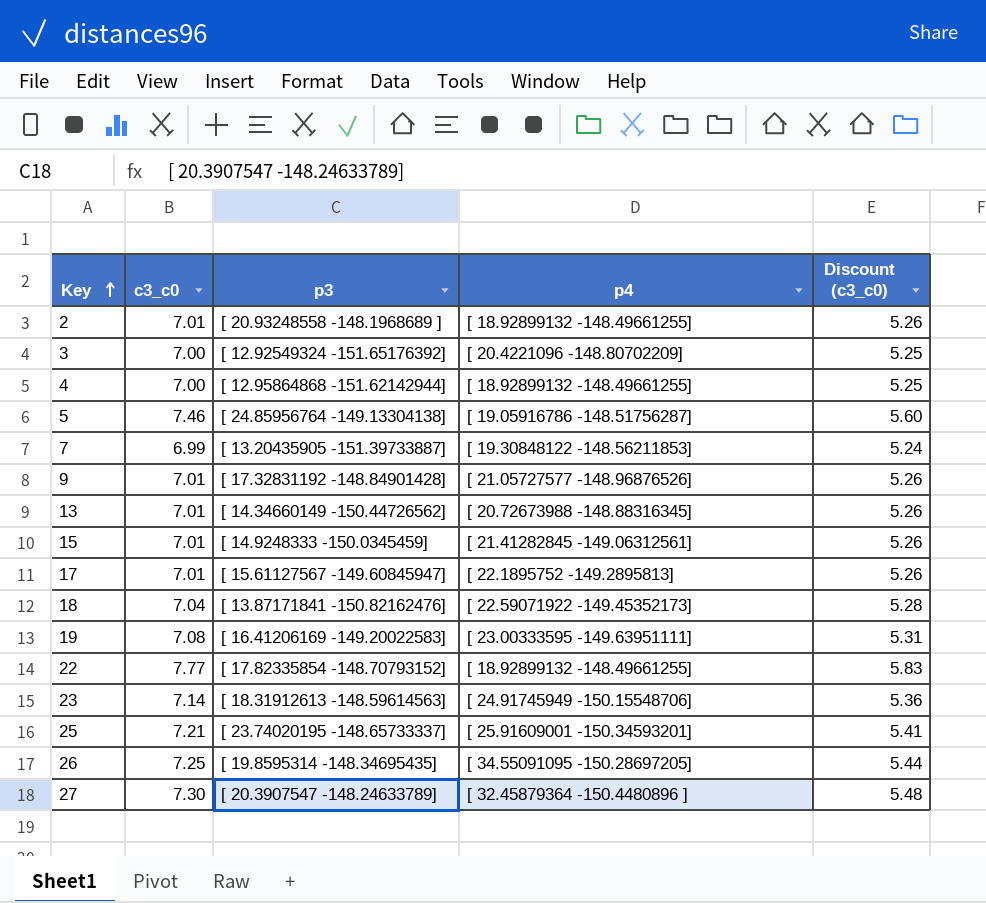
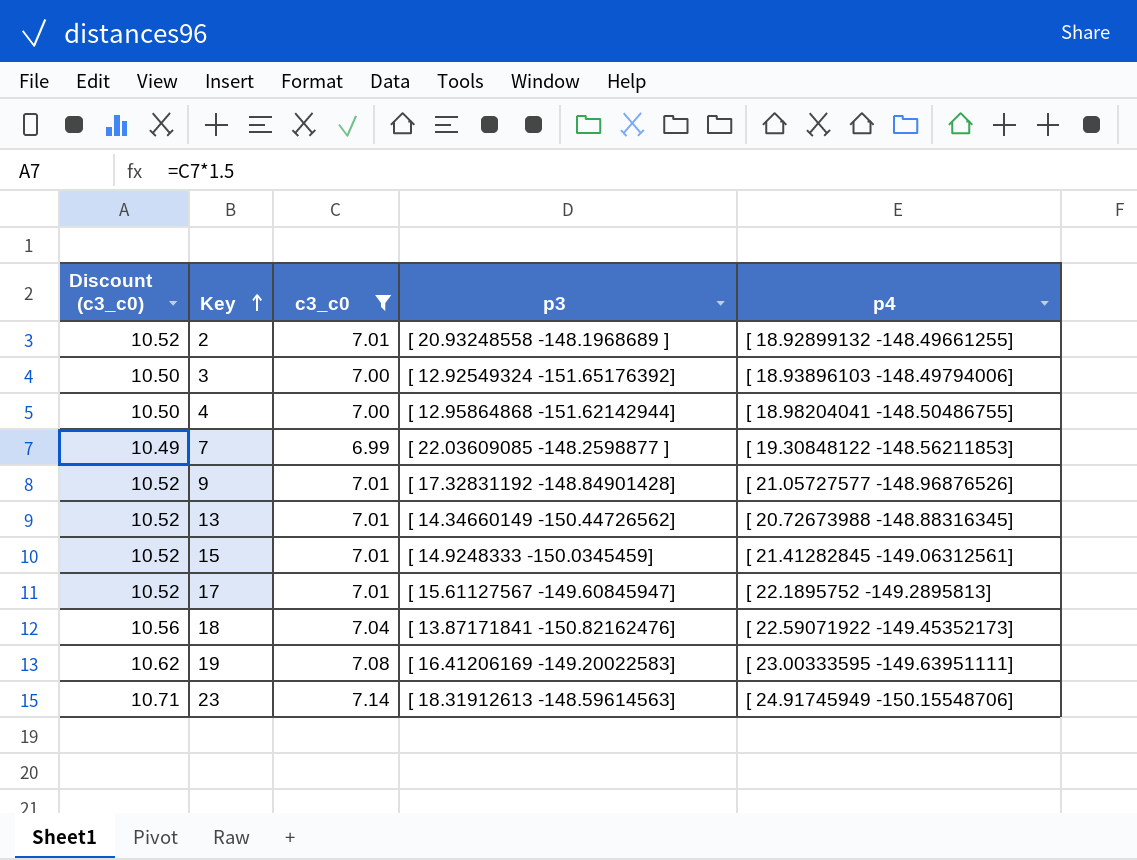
filter: none -> c3_c0 <= 7.14
column Discount (c3_c0) | formula: [c3_c0] * 0.75 -> [c3_c0] * 1.5
column Discount (c3_c0) | position: 5 -> 1
3 | p4: [ 20.4221096 -148.80702209] -> [ 18.93896103 -148.49794006]
4 | p4: [ 18.92899132 -148.49661255] -> [ 18.98204041 -148.50486755]
7 | p3: [ 13.20435905 -151.39733887] -> [ 22.03609085 -148.2598877 ]

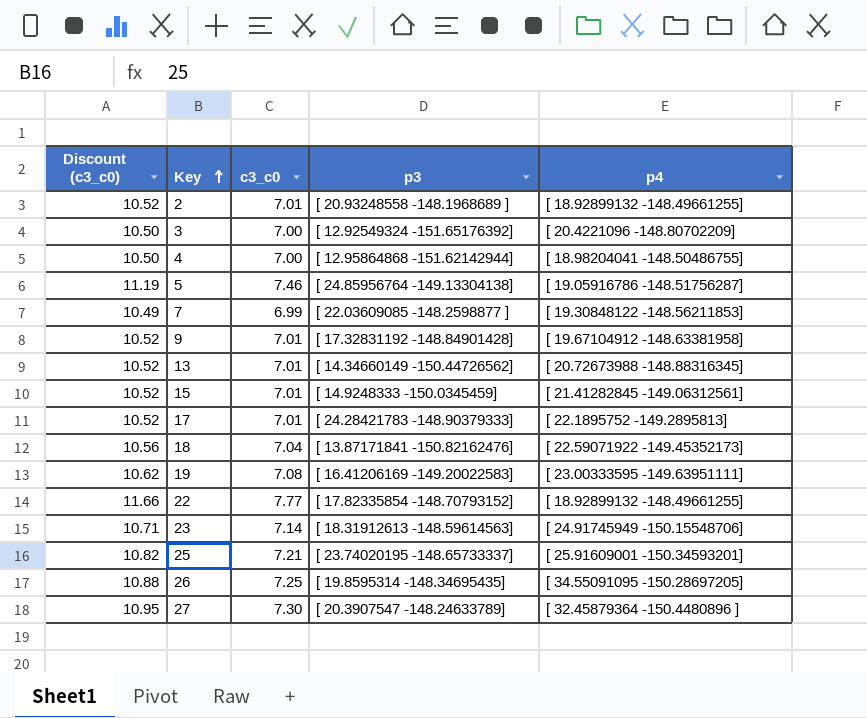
filter: c3_c0 <= 7.14 -> none
3 | p4: [ 18.93896103 -148.49794006] -> [ 20.4221096 -148.80702209]
9 | p4: [ 21.05727577 -148.96876526] -> [ 19.67104912 -148.63381958]
17 | p3: [ 15.61127567 -149.60845947] -> [ 24.28421783 -148.90379333]

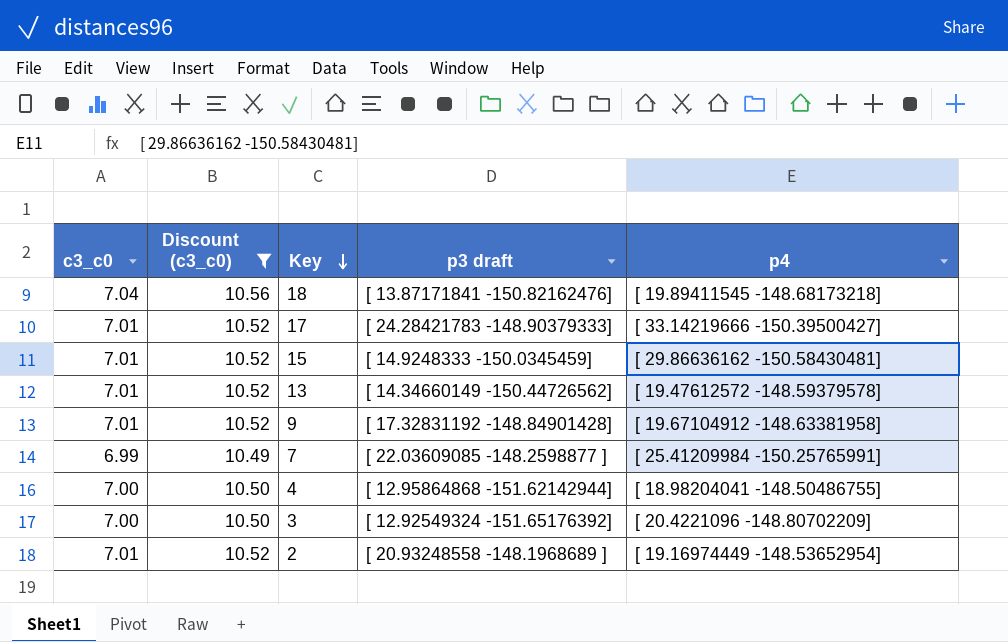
filter: none -> Discount (c3_c0) <= 10.56
row order: Key ascending -> Key descending
column c3_c0 | position: 3 -> 1
column name: p3 -> p3 draft
18 | p4: [ 22.59071922 -149.45352173] -> [ 19.89411545 -148.68173218]
17 | p4: [ 22.1895752 -149.2895813] -> [ 33.14219666 -150.39500427]
15 | p4: [ 21.41282845 -149.06312561] -> [ 29.86636162 -150.58430481]
13 | p4: [ 20.72673988 -148.88316345] -> [ 19.47612572 -148.59379578]
7 | p4: [ 19.30848122 -148.56211853] -> [ 25.41209984 -150.25765991]
2 | p4: [ 18.92899132 -148.49661255] -> [ 19.16974449 -148.53652954]

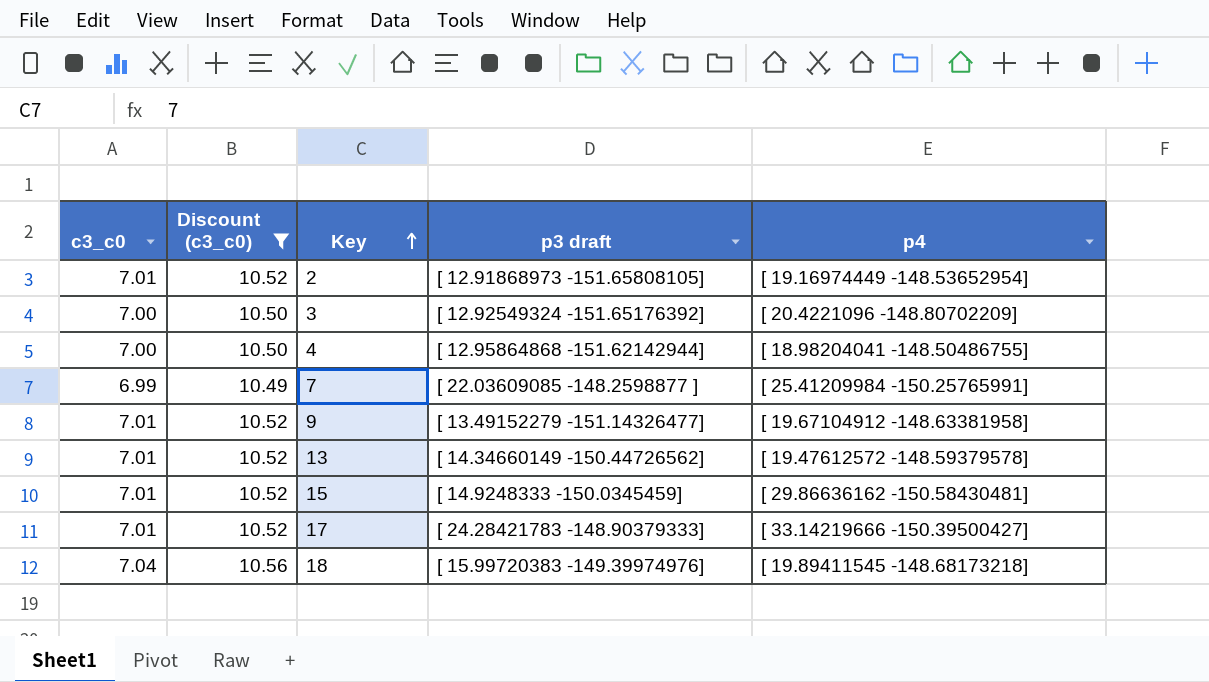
row order: Key descending -> Key ascending
2 | p3 draft: [ 20.93248558 -148.1968689 ] -> [ 12.91868973 -151.65808105]
9 | p3 draft: [ 17.32831192 -148.84901428] -> [ 13.49152279 -151.14326477]
18 | p3 draft: [ 13.87171841 -150.82162476] -> [ 15.99720383 -149.39974976]

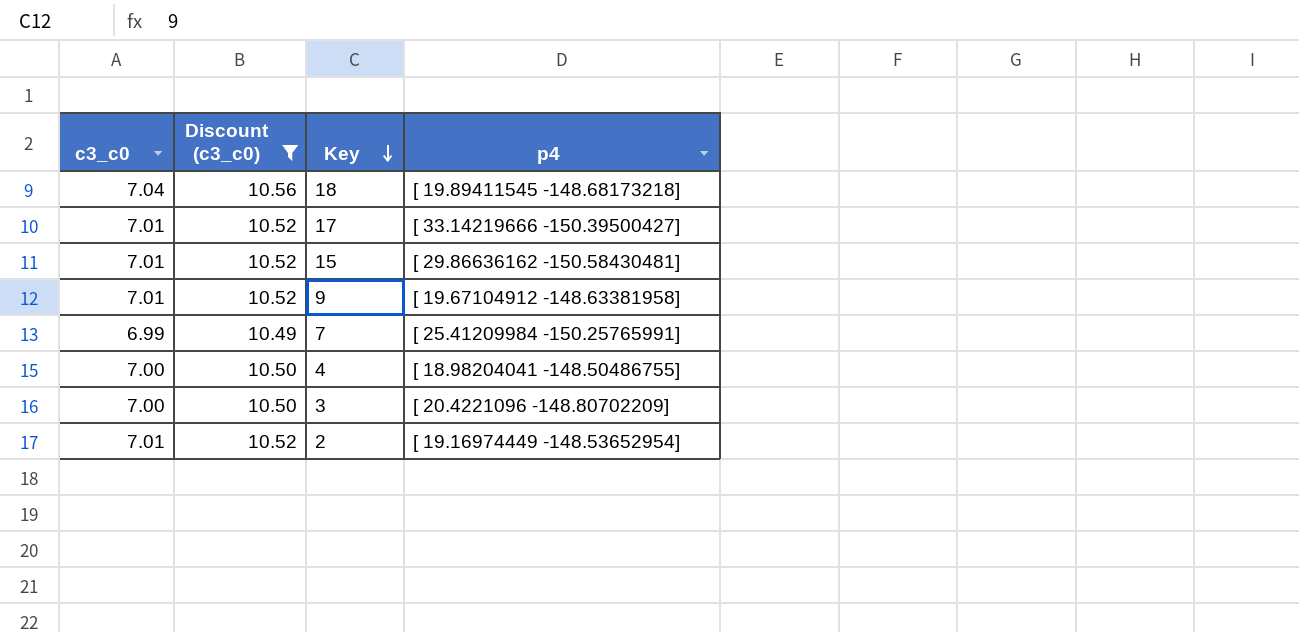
row order: Key ascending -> Key descending
column p3 draft | position: 4 -> none
row 13: 7.01 | 10.52 | [ 14.34660149 -150.44726562] | [ 19.47612572 -148.59379578] -> none

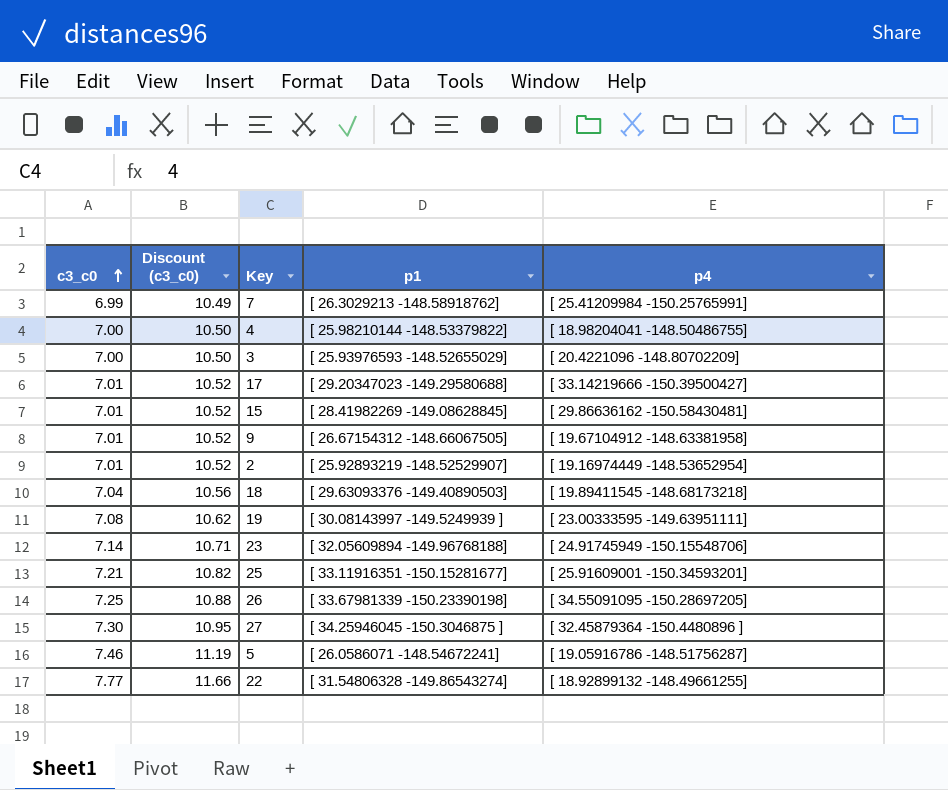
filter: Discount (c3_c0) <= 10.56 -> none
row order: Key descending -> c3_c0 ascending
column p1 | position: none -> 4

